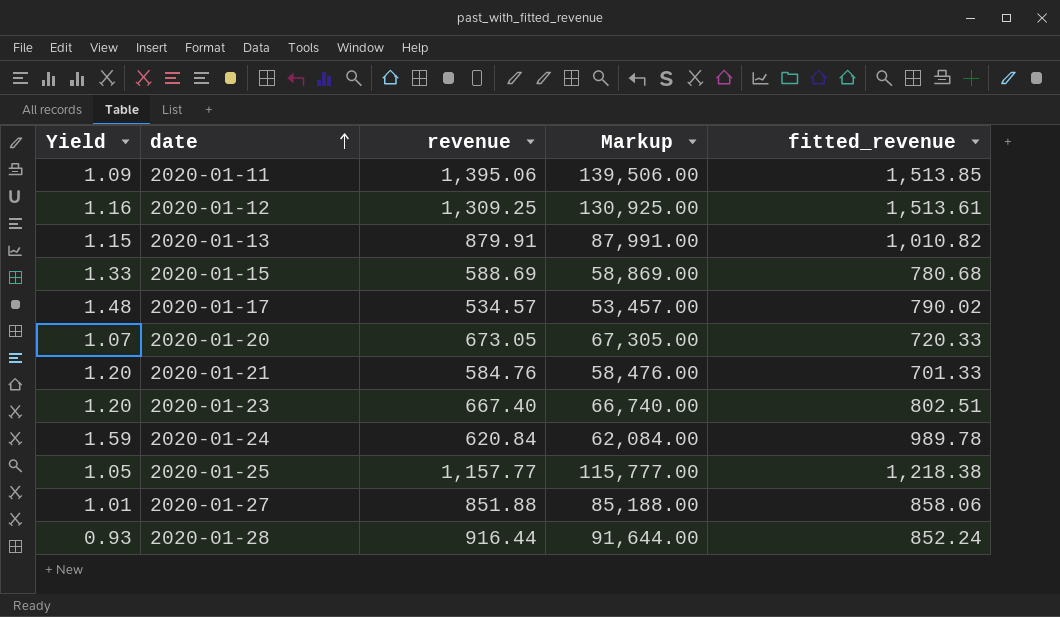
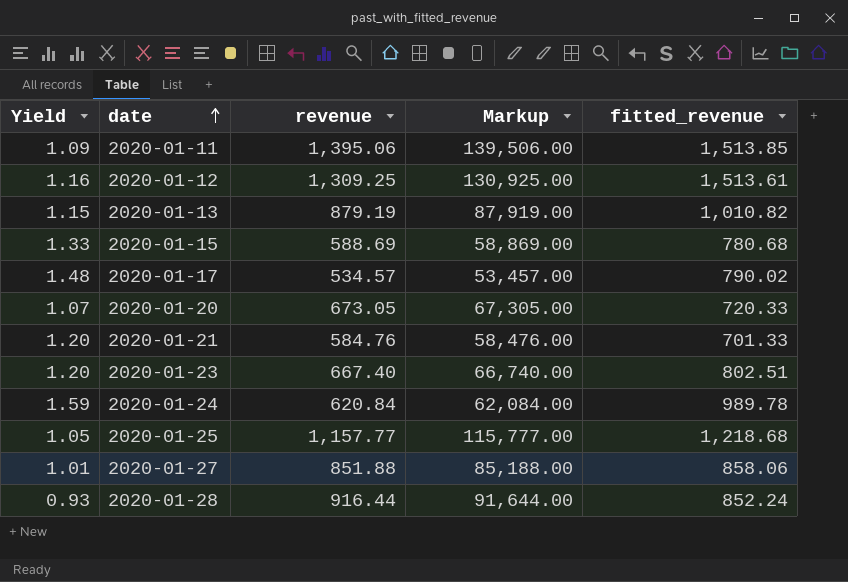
2020-01-13 | revenue: 879.91 -> 879.19
2020-01-13 | Markup: 87,991.00 -> 87,919.00
2020-01-25 | fitted_revenue: 1,218.38 -> 1,218.68

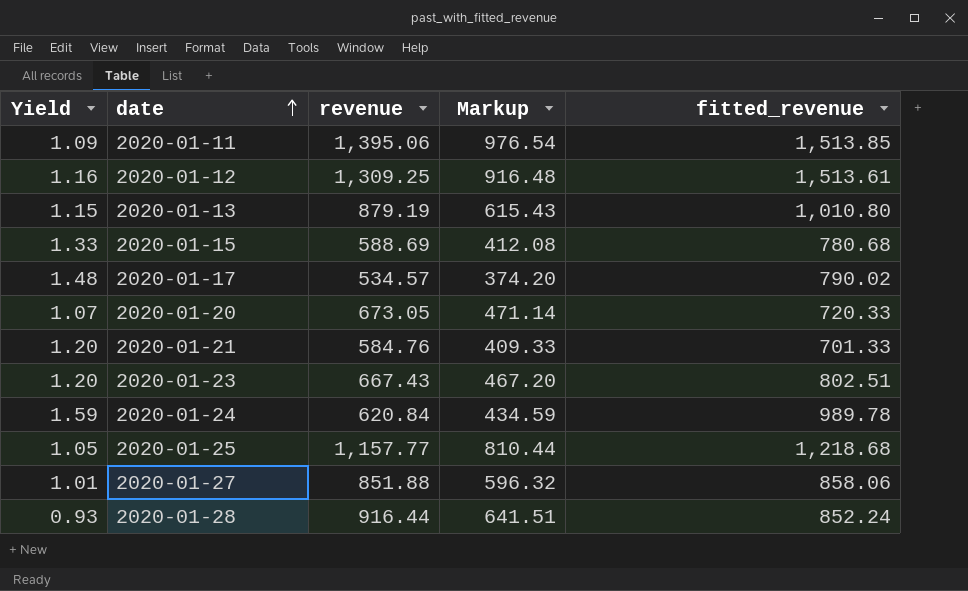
column Markup | formula: [revenue] * 100 -> [revenue] * 0.7
2020-01-13 | fitted_revenue: 1,010.82 -> 1,010.80
2020-01-23 | revenue: 667.40 -> 667.43

